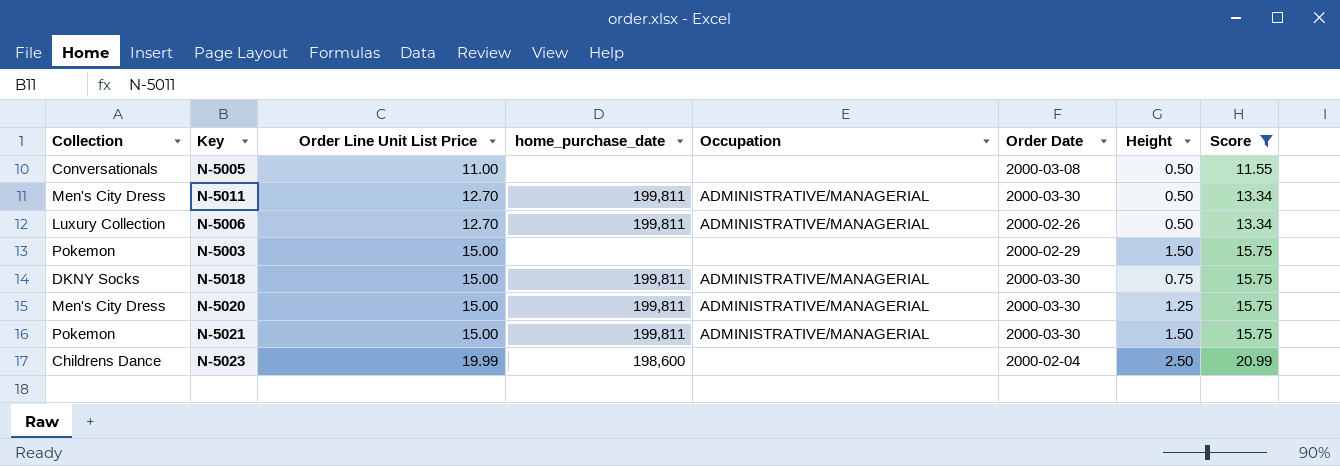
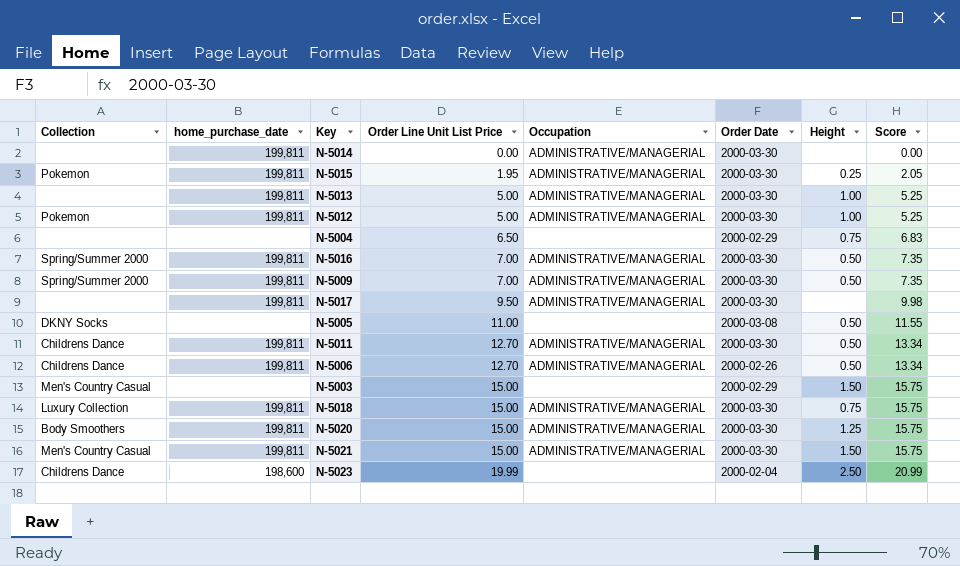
filter: Score >= 11.55 -> none
column home_purchase_date | position: 4 -> 2
N-5005 | Collection: Conversationals -> DKNY Socks
N-5011 | Collection: Men's City Dress -> Childrens Dance
N-5006 | Collection: Luxury Collection -> Childrens Dance
N-5003 | Collection: Pokemon -> Men's Country Casual
N-5018 | Collection: DKNY Socks -> Luxury Collection
N-5020 | Collection: Men's City Dress -> Body Smoothers
N-5021 | Collection: Pokemon -> Men's Country Casual

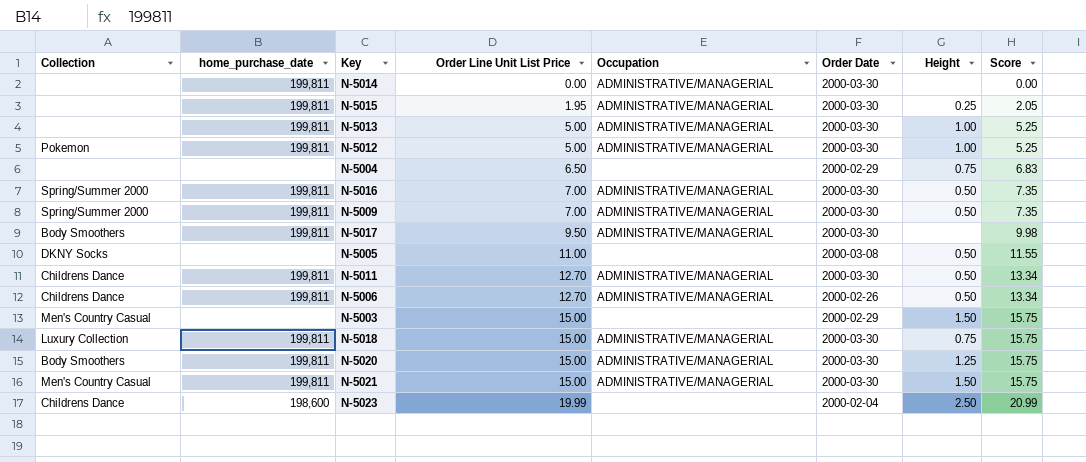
N-5015 | Collection: Pokemon -> none
N-5017 | Collection: none -> Body Smoothers

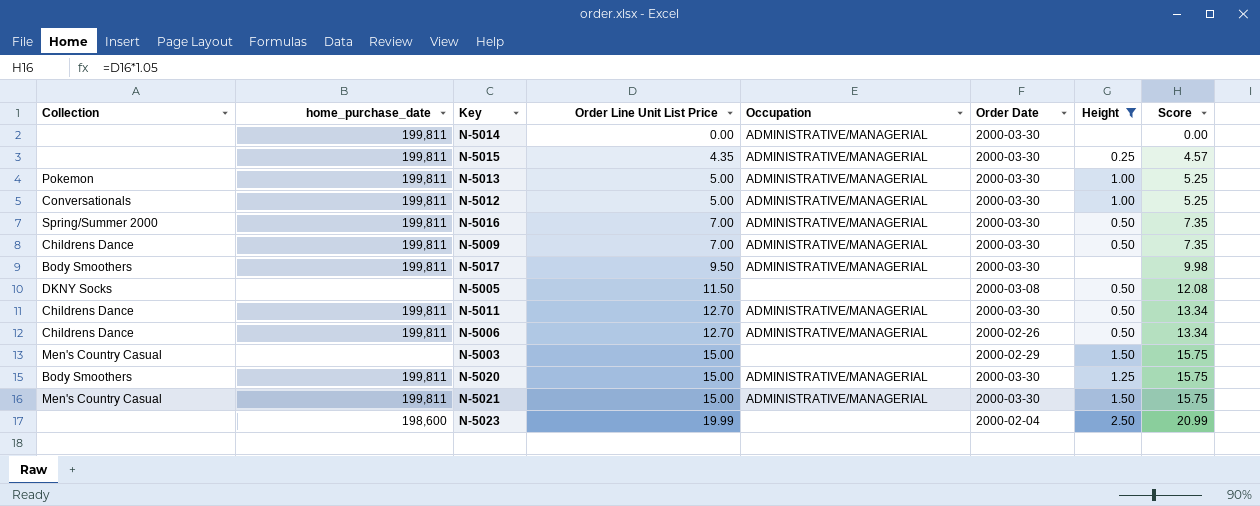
filter: none -> Height != 0.75
N-5015 | Order Line Unit List Price: 1.95 -> 4.35
N-5015 | Score: 2.05 -> 4.57
N-5013 | Collection: none -> Pokemon
N-5012 | Collection: Pokemon -> Conversationals
N-5009 | Collection: Spring/Summer 2000 -> Childrens Dance
N-5005 | Order Line Unit List Price: 11.00 -> 11.50
N-5005 | Score: 11.55 -> 12.08
N-5023 | Collection: Childrens Dance -> none

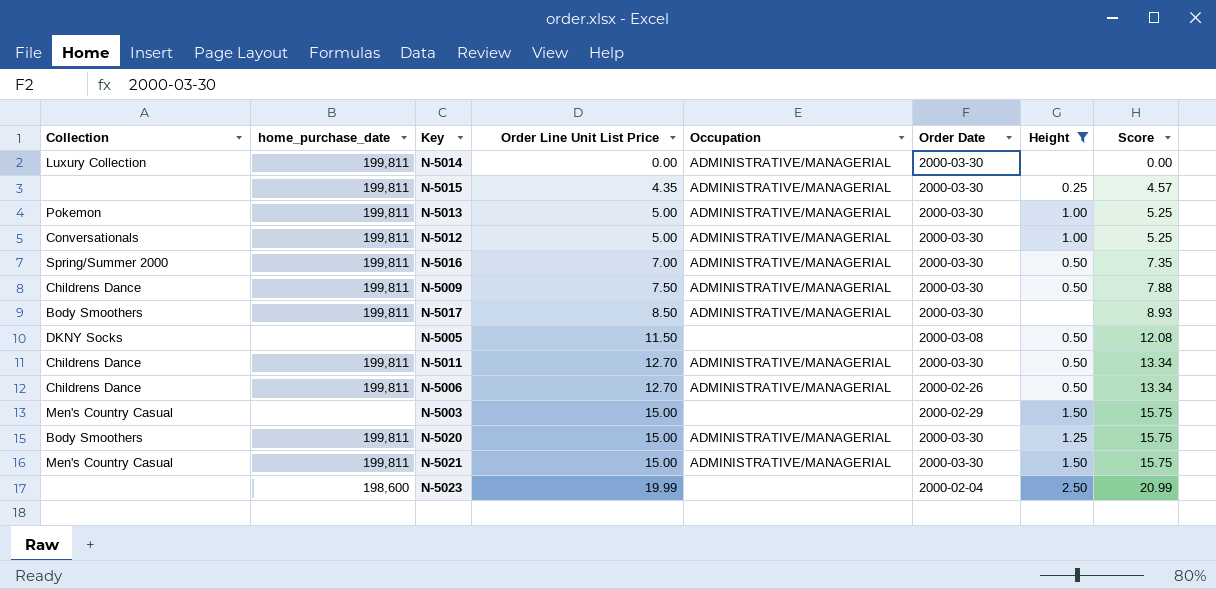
N-5014 | Collection: none -> Luxury Collection
N-5009 | Order Line Unit List Price: 7.00 -> 7.50
N-5009 | Score: 7.35 -> 7.88
N-5017 | Order Line Unit List Price: 9.50 -> 8.50
N-5017 | Score: 9.98 -> 8.93

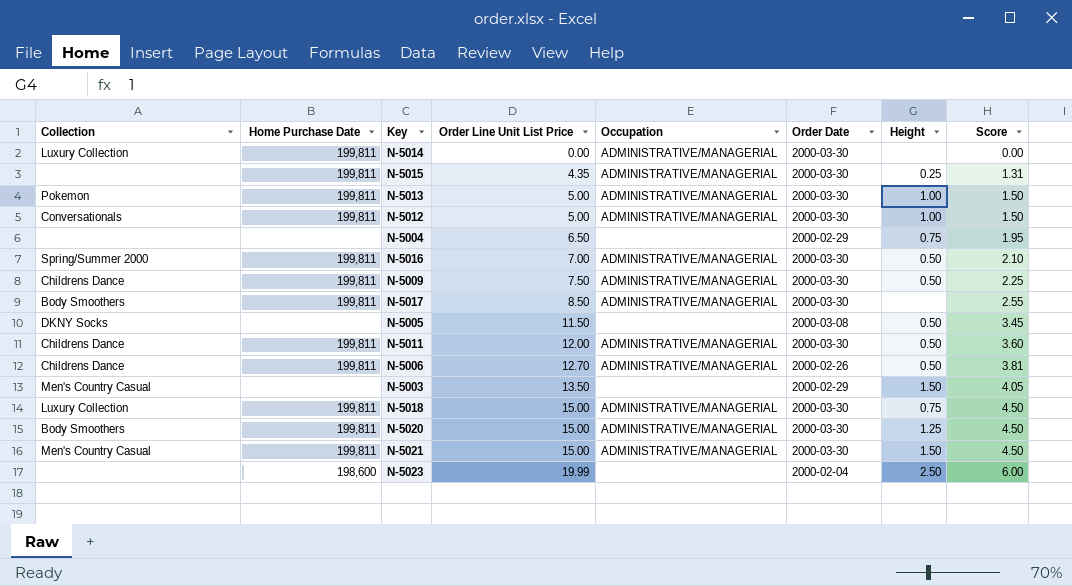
filter: Height != 0.75 -> none
column name: home_purchase_date -> Home Purchase Date
column Score | formula: [Order Line Unit List Price] * 1.05 -> [Order Line Unit List Price] * 0.3
N-5011 | Order Line Unit List Price: 12.70 -> 12.00
N-5003 | Order Line Unit List Price: 15.00 -> 13.50

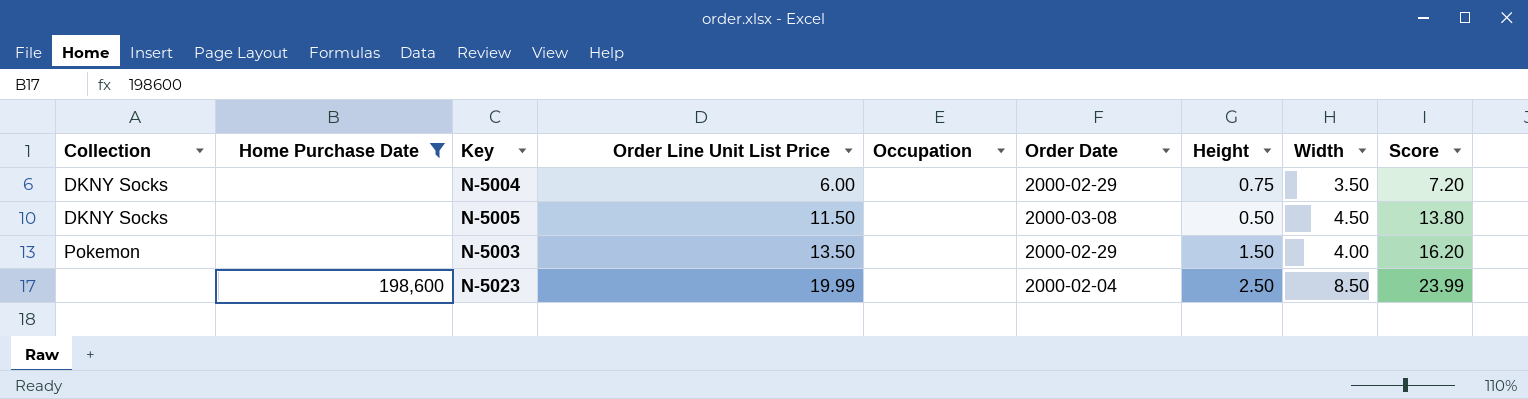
filter: none -> Home Purchase Date != 199,811
column Width | position: none -> 8
column Score | formula: [Order Line Unit List Price] * 0.3 -> [Order Line Unit List Price] * 1.2
N-5004 | Collection: none -> DKNY Socks
N-5004 | Order Line Unit List Price: 6.50 -> 6.00
N-5003 | Collection: Men's Country Casual -> Pokemon

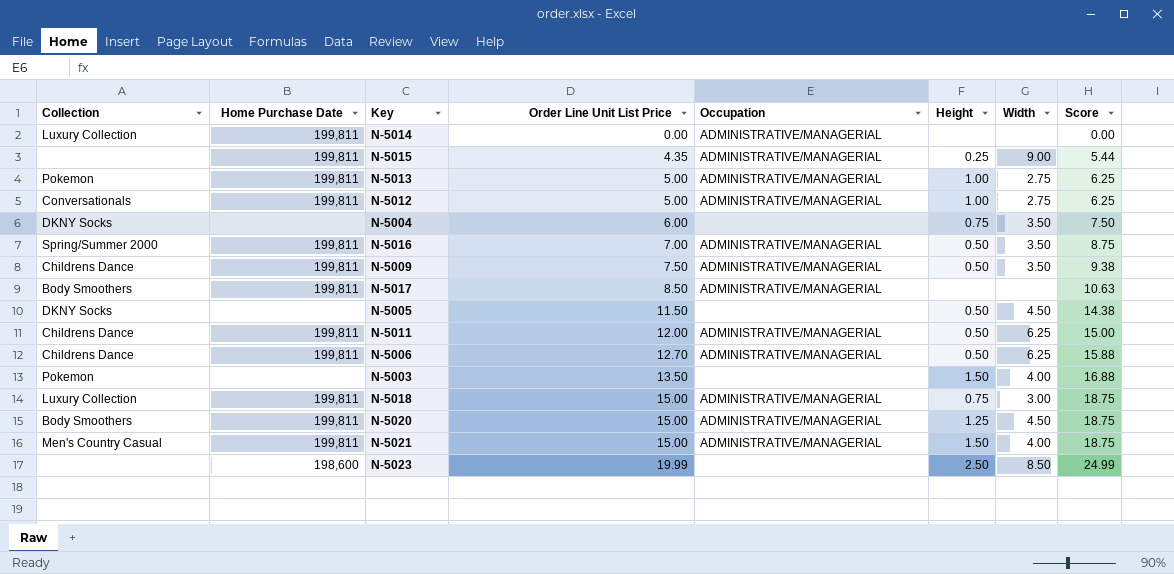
filter: Home Purchase Date != 199,811 -> none
column Order Date | position: 6 -> none
column Score | formula: [Order Line Unit List Price] * 1.2 -> [Order Line Unit List Price] * 1.25

